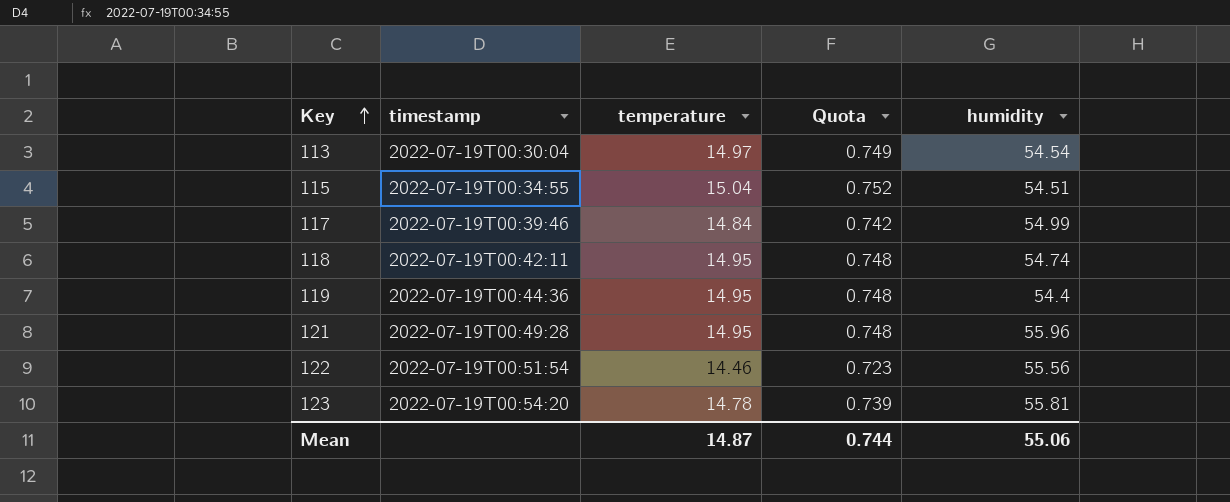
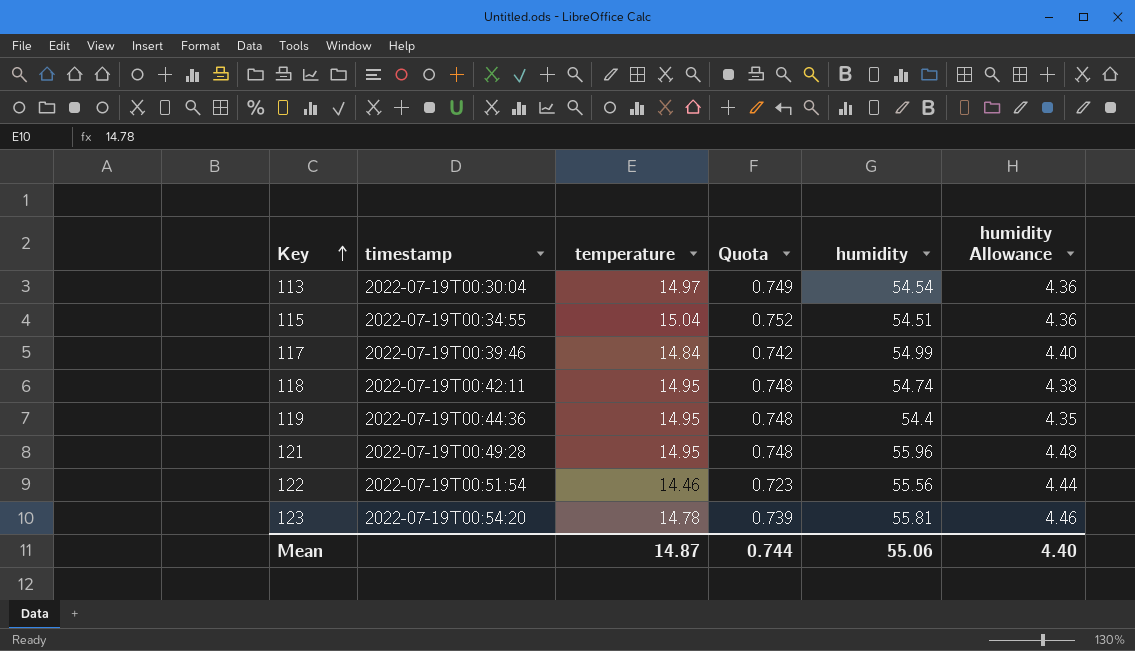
column humidity Allowance | formula: none -> [humidity] * 0.08

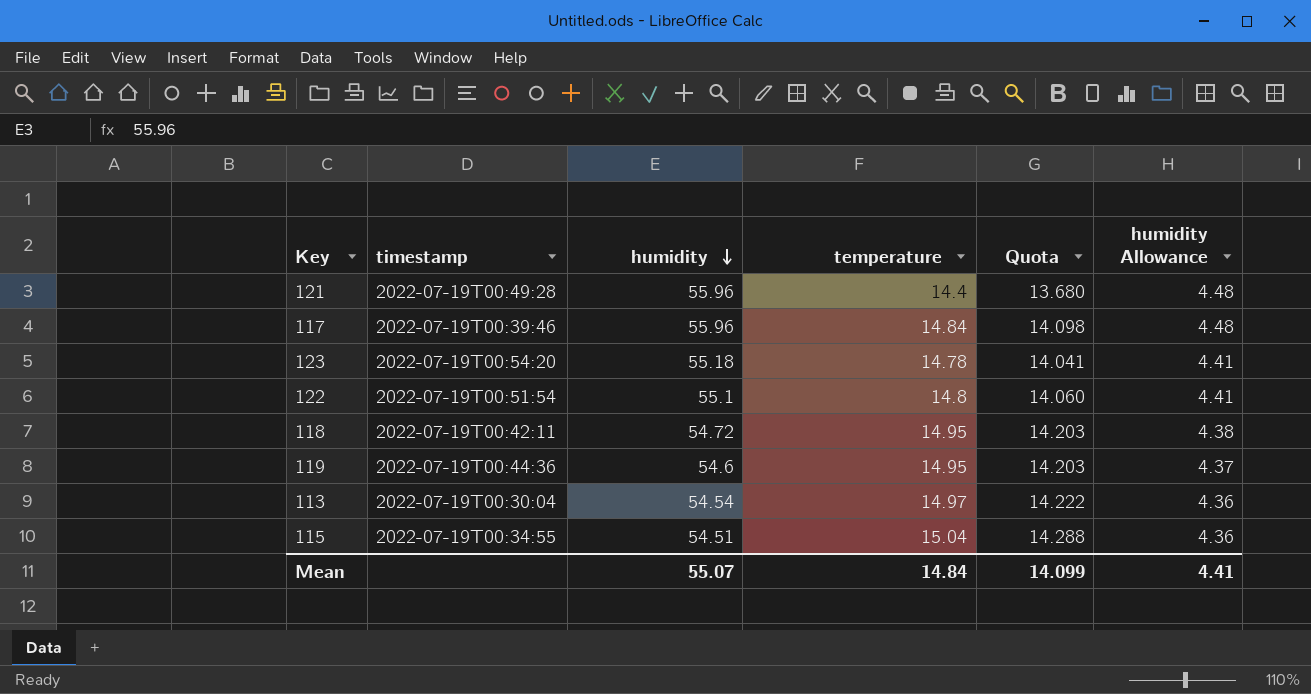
row order: Key ascending -> humidity descending
column humidity | position: 5 -> 3
column Quota | formula: [temperature] * 0.05 -> [temperature] * 0.95
121 | temperature: 14.95 -> 14.4
117 | humidity: 54.99 -> 55.96
117 | humidity Allowance: 4.40 -> 4.48
123 | humidity: 55.81 -> 55.18
123 | humidity Allowance: 4.46 -> 4.41
122 | humidity: 55.56 -> 55.1
122 | temperature: 14.46 -> 14.8
122 | humidity Allowance: 4.44 -> 4.41
118 | humidity: 54.74 -> 54.72
119 | humidity: 54.4 -> 54.6
119 | humidity Allowance: 4.35 -> 4.37
Mean | humidity: 55.06 -> 55.07
Mean | temperature: 14.87 -> 14.84
Mean | Quota: 0.744 -> 14.099
Mean | humidity Allowance: 4.40 -> 4.41

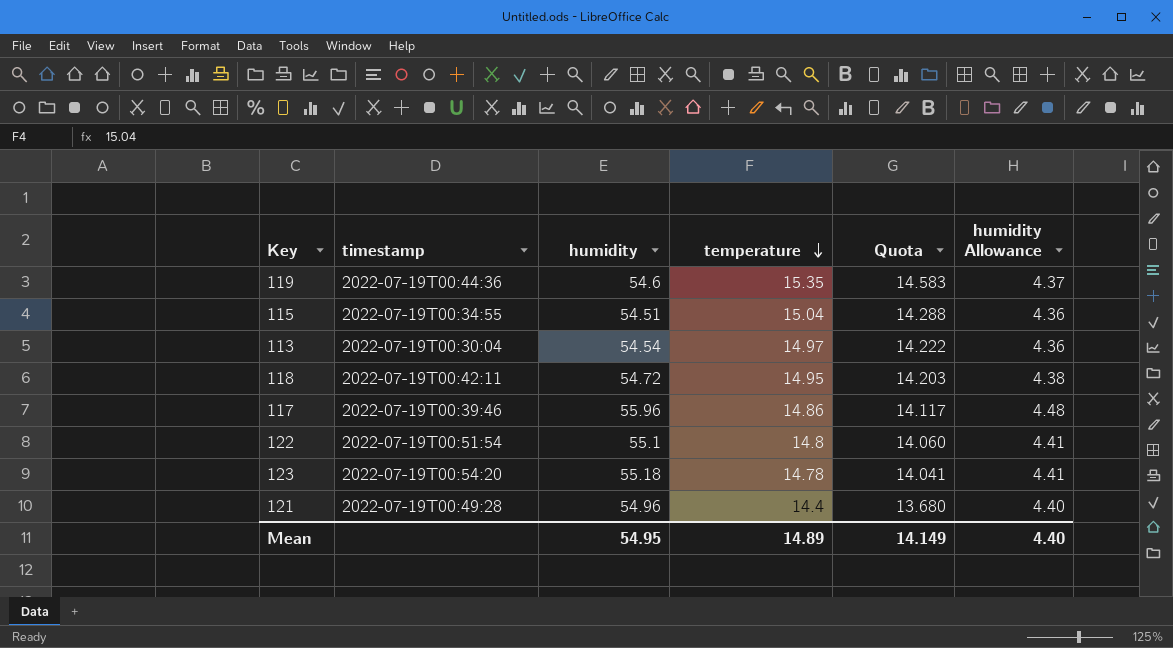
row order: humidity descending -> temperature descending
119 | temperature: 14.95 -> 15.35
119 | Quota: 14.203 -> 14.583
117 | temperature: 14.84 -> 14.86
117 | Quota: 14.098 -> 14.117
121 | humidity: 55.96 -> 54.96
121 | humidity Allowance: 4.48 -> 4.40
Mean | humidity: 55.07 -> 54.95
Mean | temperature: 14.84 -> 14.89
Mean | Quota: 14.099 -> 14.149
Mean | humidity Allowance: 4.41 -> 4.40

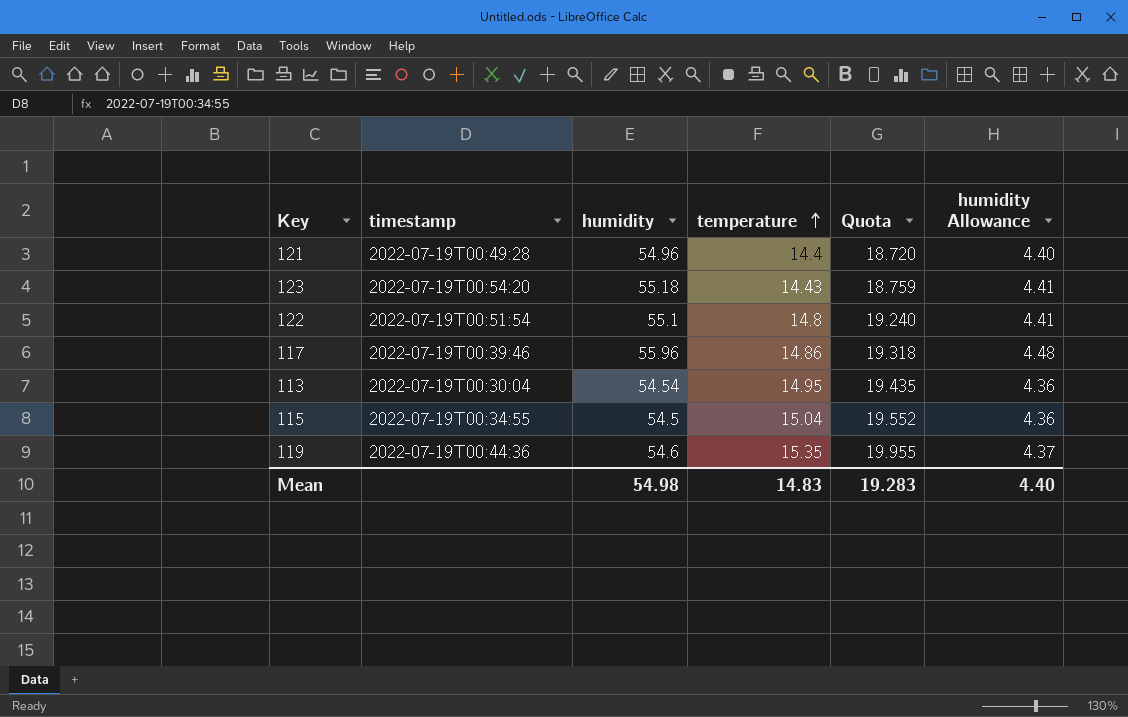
row order: temperature descending -> temperature ascending
column Quota | formula: [temperature] * 0.95 -> [temperature] * 1.3
row 118: 2022-07-19T00:42:11 | 54.72 | 14.95 | 14.203 | 4.38 -> none
123 | temperature: 14.78 -> 14.43
113 | temperature: 14.97 -> 14.95
115 | humidity: 54.51 -> 54.5
Mean | humidity: 54.95 -> 54.98
Mean | temperature: 14.89 -> 14.83
Mean | Quota: 14.149 -> 19.283

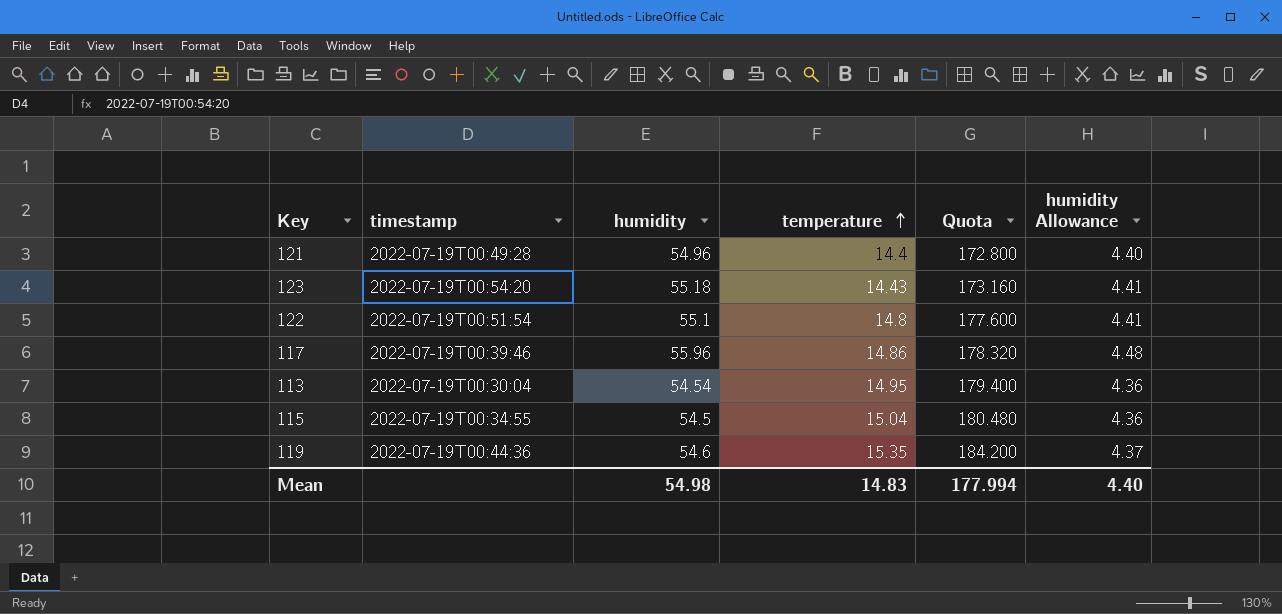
column Quota | formula: [temperature] * 1.3 -> [temperature] * 12
Mean | Quota: 19.283 -> 177.994

